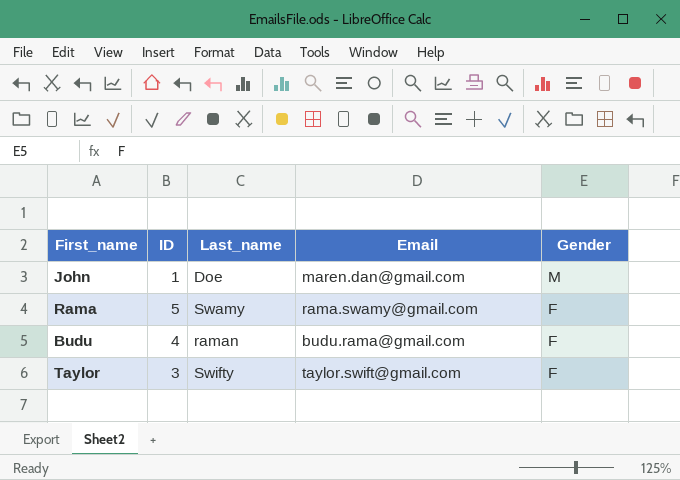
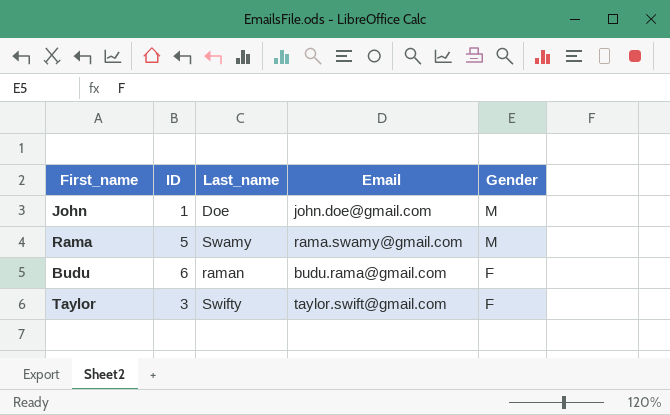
John | Email: maren.dan@gmail.com -> john.doe@gmail.com
Rama | Gender: F -> M
Budu | ID: 4 -> 6

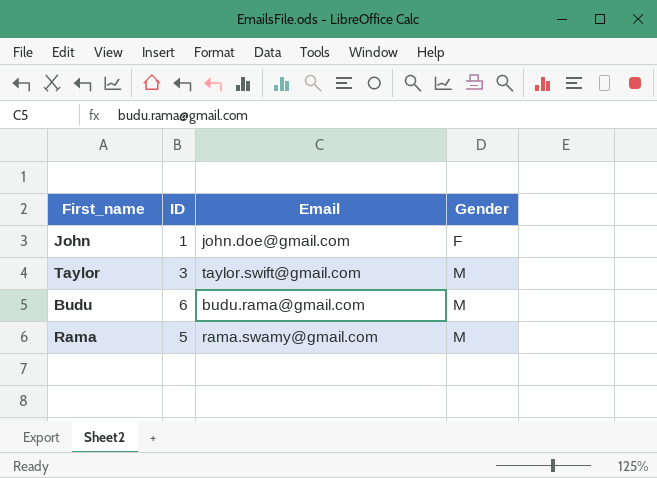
row order: Gender descending -> Gender ascending
column Last_name | position: 3 -> none
John | Gender: M -> F
Taylor | Gender: F -> M
Budu | Gender: F -> M

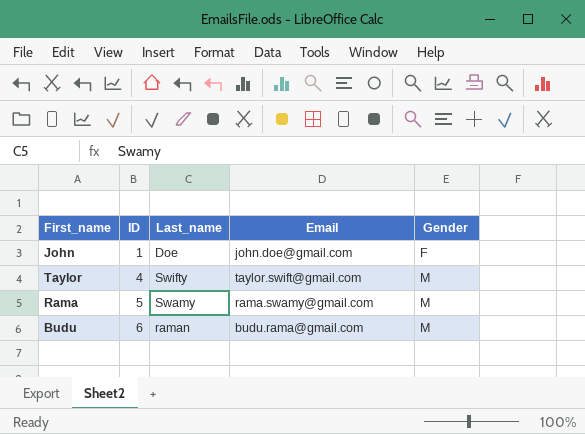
row order: Gender ascending -> ID ascending
column Last_name | position: none -> 3
Taylor | ID: 3 -> 4

